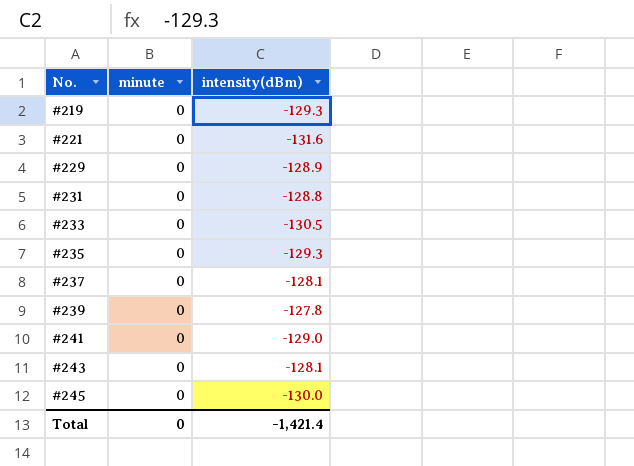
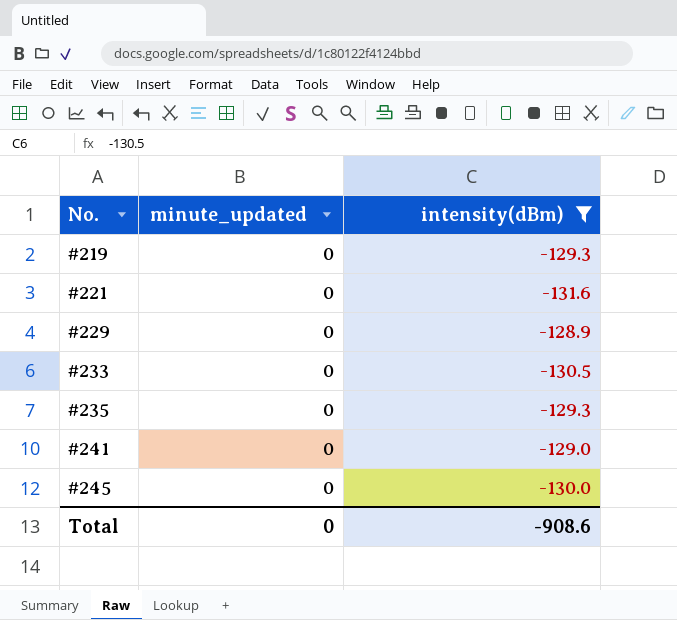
filter: none -> intensity(dBm) <= -128.9
column name: minute -> minute_updated
Total | intensity(dBm): -1,421.4 -> -908.6

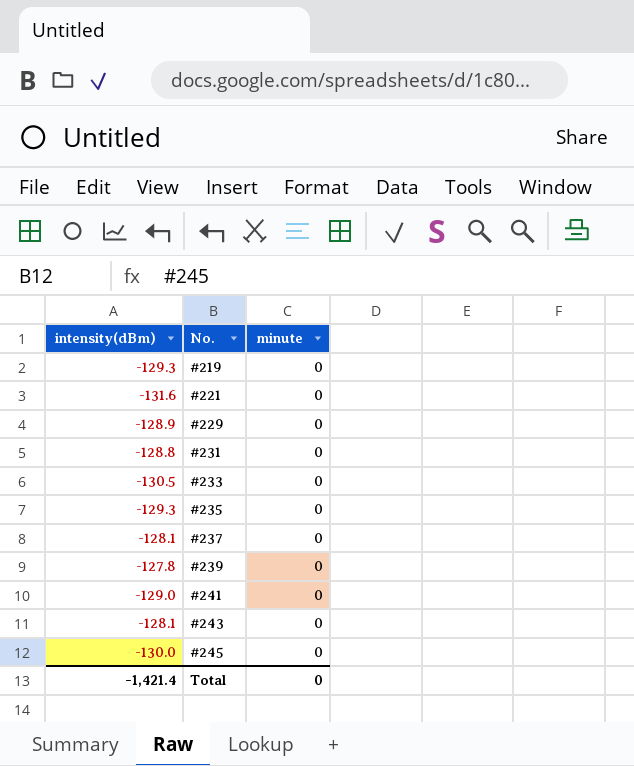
filter: intensity(dBm) <= -128.9 -> none
column intensity(dBm) | position: 3 -> 1
column name: minute_updated -> minute
Total | intensity(dBm): -908.6 -> -1,421.4

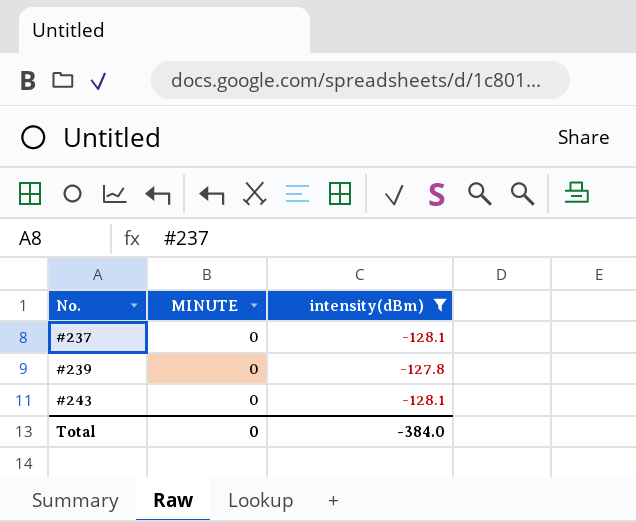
filter: none -> intensity(dBm) >= -128.1
column name: minute -> MINUTE
column intensity(dBm) | position: 1 -> 3
Total | intensity(dBm): -1,421.4 -> -384.0

